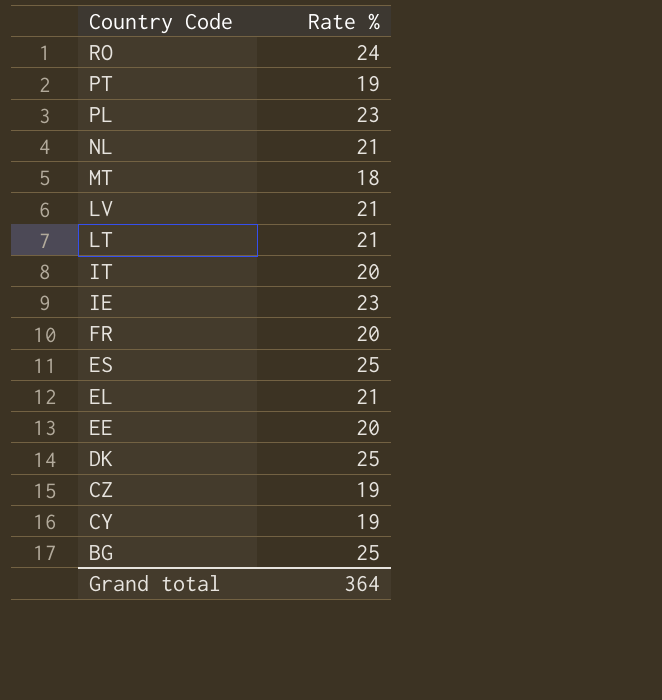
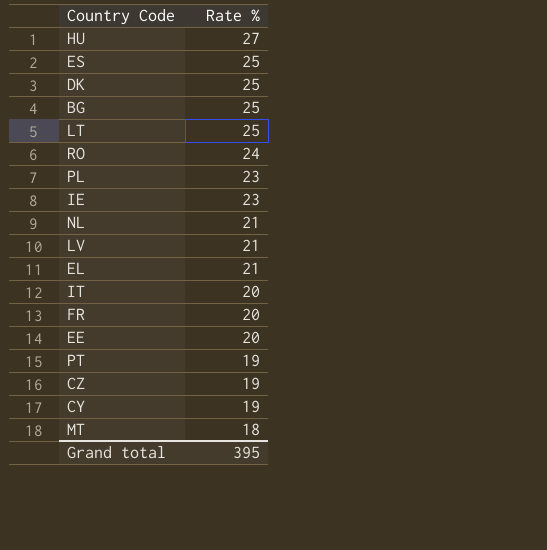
row order: Country Code descending -> Rate % descending
row HU: none -> 27
LT | Rate %: 21 -> 25
Grand total | Rate %: 364 -> 395

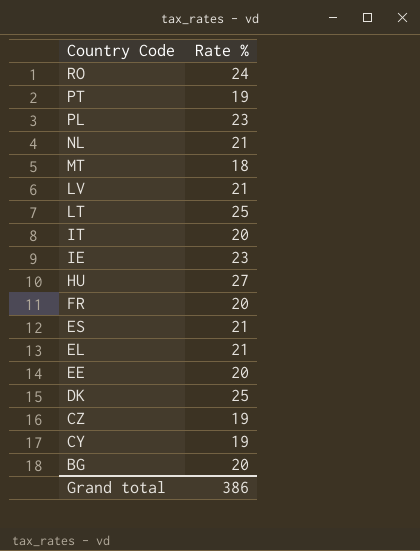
row order: Rate % descending -> Country Code descending
ES | Rate %: 25 -> 21
BG | Rate %: 25 -> 20
Grand total | Rate %: 395 -> 386

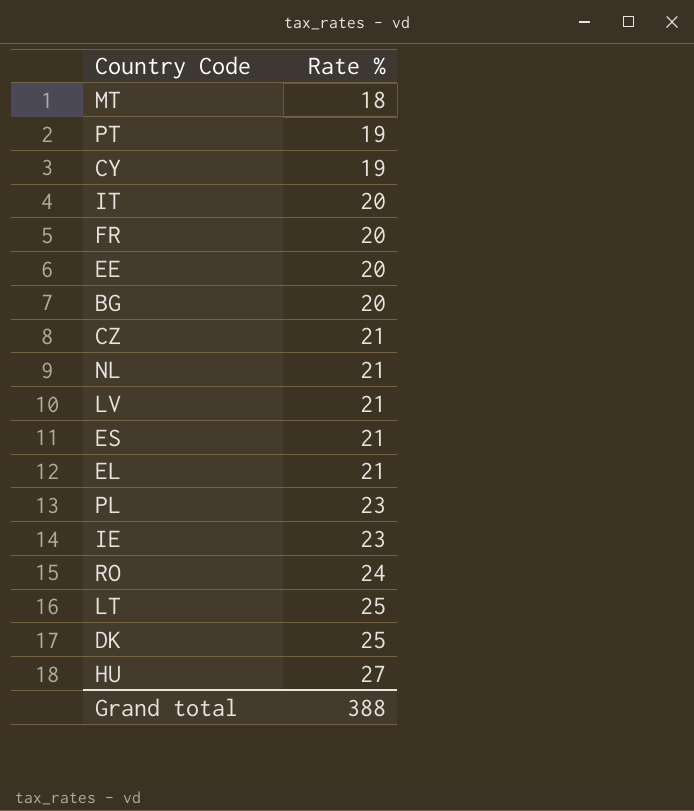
row order: Country Code descending -> Rate % ascending
CZ | Rate %: 19 -> 21
Grand total | Rate %: 386 -> 388

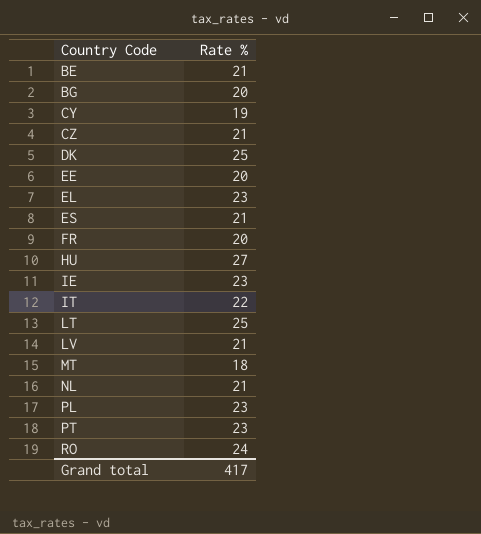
row order: Rate % ascending -> Country Code ascending
row BE: none -> 21
EL | Rate %: 21 -> 23
IT | Rate %: 20 -> 22
PT | Rate %: 19 -> 23
Grand total | Rate %: 388 -> 417

